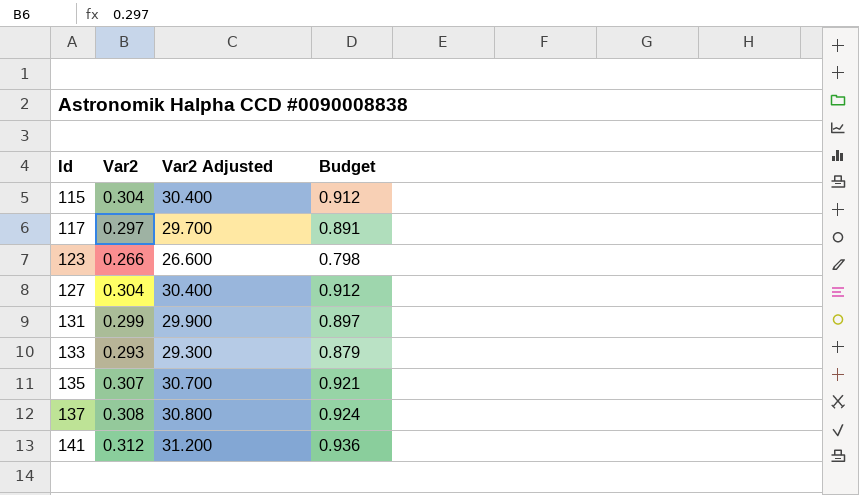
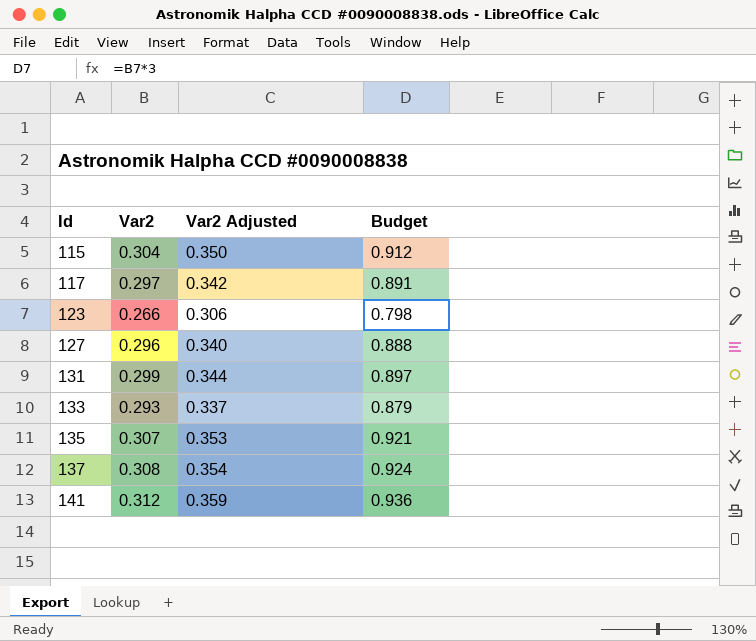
column Var2 Adjusted | formula: [Var2] * 100 -> [Var2] * 1.15
127 | Var2: 0.304 -> 0.296
127 | Budget: 0.912 -> 0.888

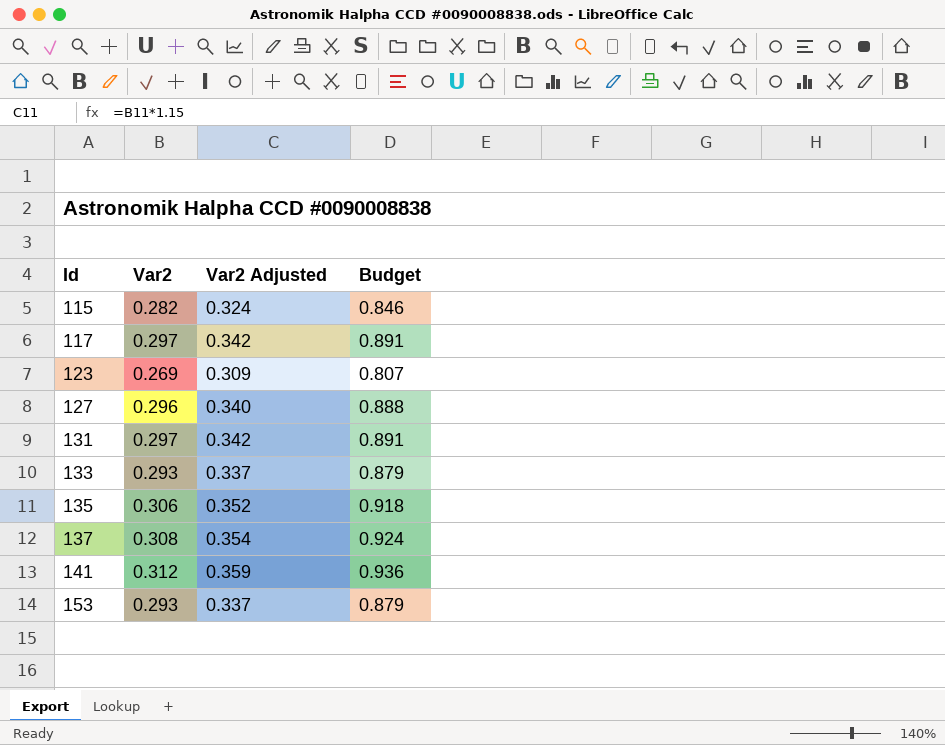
115 | Var2: 0.304 -> 0.282
115 | Var2 Adjusted: 0.350 -> 0.324
115 | Budget: 0.912 -> 0.846
123 | Var2: 0.266 -> 0.269
123 | Var2 Adjusted: 0.306 -> 0.309
123 | Budget: 0.798 -> 0.807
131 | Var2: 0.299 -> 0.297
131 | Var2 Adjusted: 0.344 -> 0.342
131 | Budget: 0.897 -> 0.891
135 | Var2: 0.307 -> 0.306
135 | Var2 Adjusted: 0.353 -> 0.352
135 | Budget: 0.921 -> 0.918
row 153: none -> 0.293 | 0.337 | 0.879

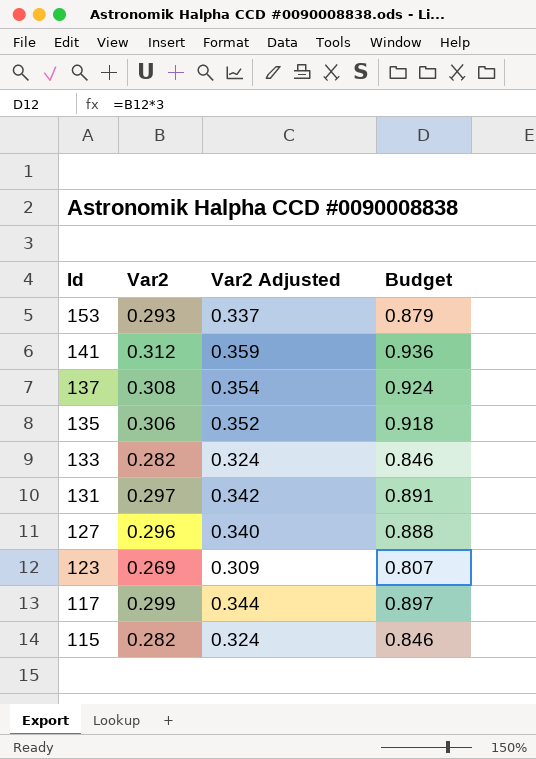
row order: Id ascending -> Id descending
133 | Var2: 0.293 -> 0.282
133 | Var2 Adjusted: 0.337 -> 0.324
133 | Budget: 0.879 -> 0.846
117 | Var2: 0.297 -> 0.299
117 | Var2 Adjusted: 0.342 -> 0.344
117 | Budget: 0.891 -> 0.897

